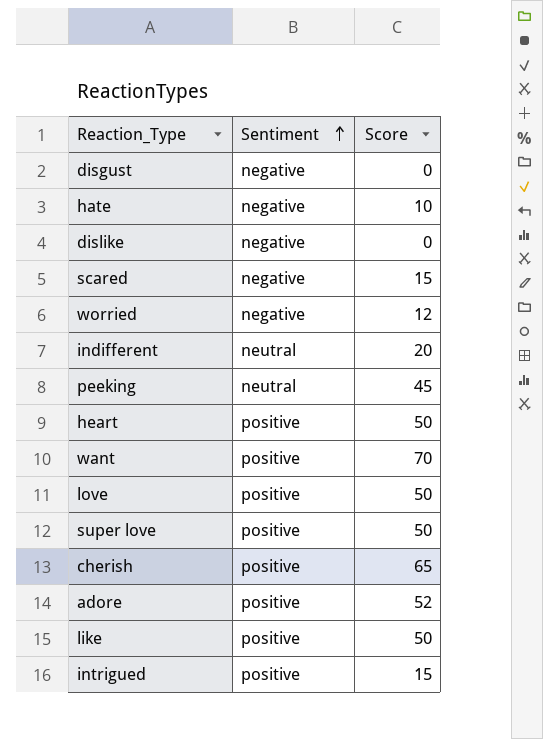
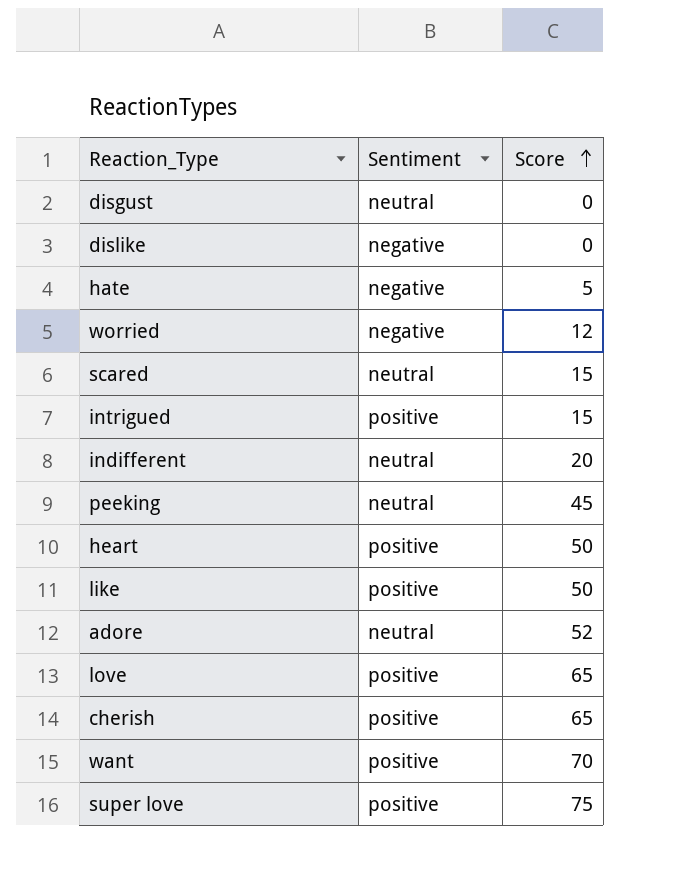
row order: Sentiment ascending -> Score ascending
disgust | Sentiment: negative -> neutral
hate | Score: 10 -> 5
scared | Sentiment: negative -> neutral
adore | Sentiment: positive -> neutral
love | Score: 50 -> 65
super love | Score: 50 -> 75

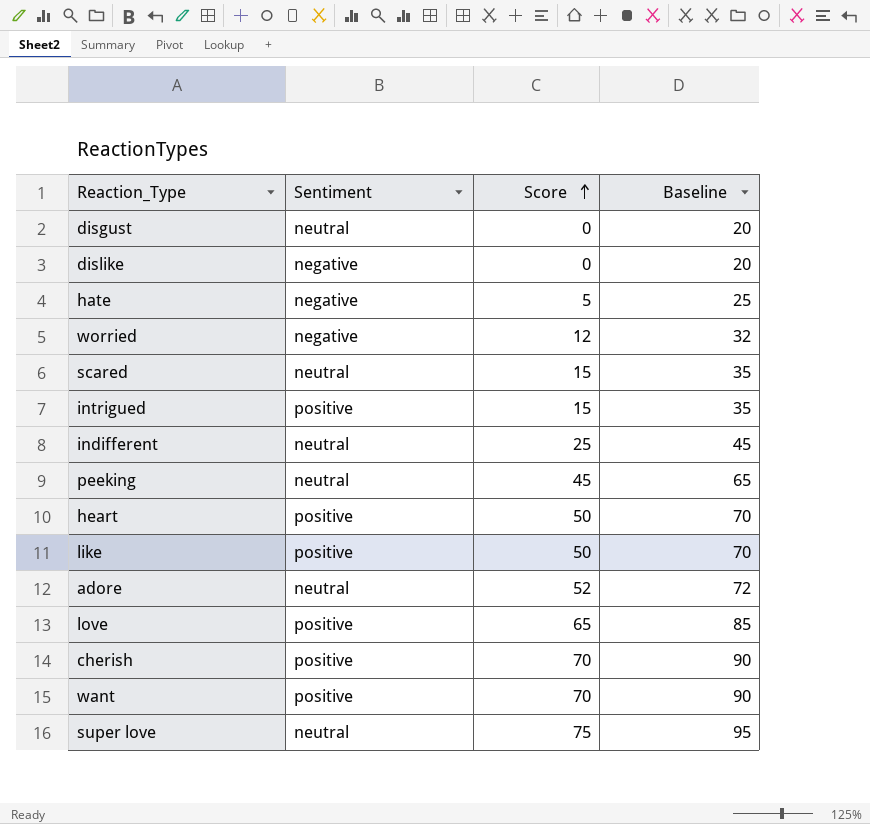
column Baseline | formula: none -> [Score] + 20
indifferent | Score: 20 -> 25
cherish | Score: 65 -> 70
super love | Sentiment: positive -> neutral

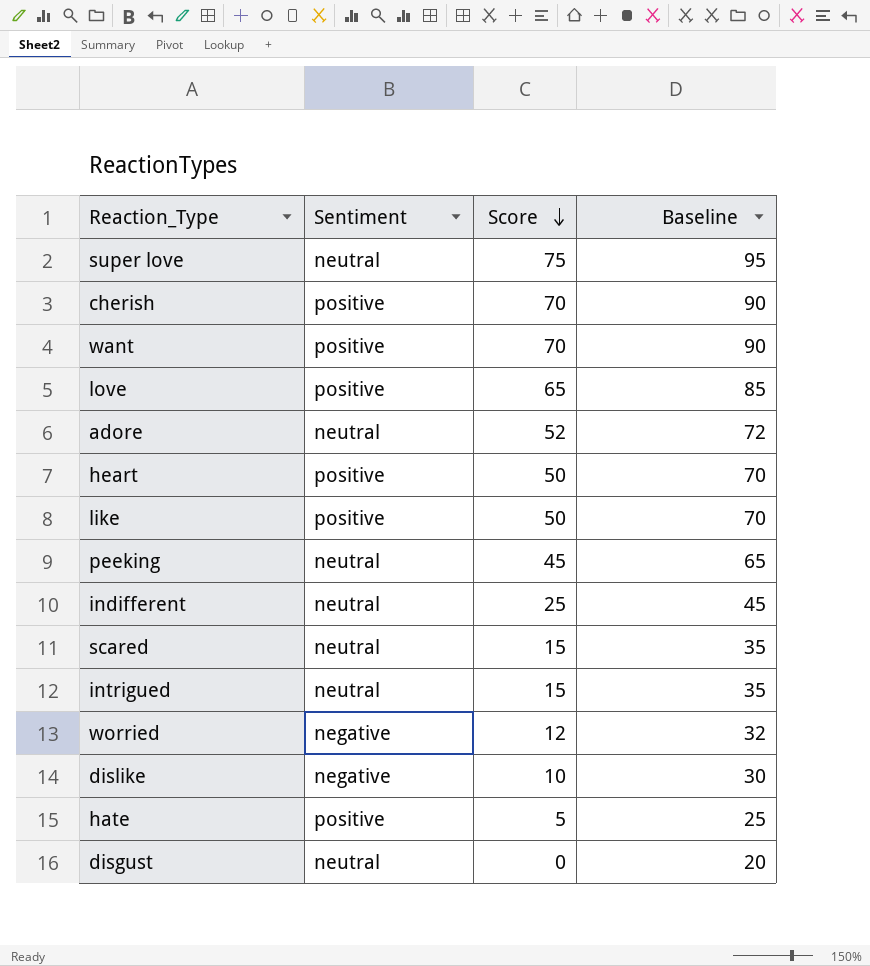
row order: Score ascending -> Score descending
intrigued | Sentiment: positive -> neutral
dislike | Score: 0 -> 10
dislike | Baseline: 20 -> 30
hate | Sentiment: negative -> positive

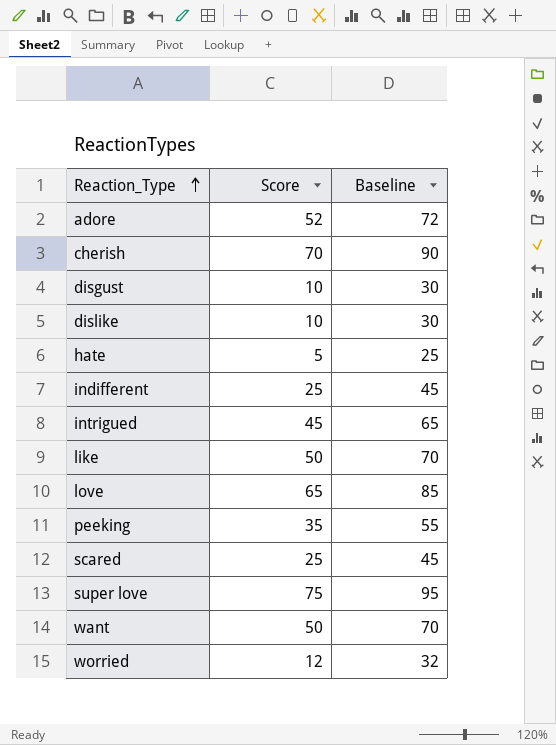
row order: Score descending -> Reaction_Type ascending
column Sentiment | position: 2 -> none
row heart: positive | 50 | 70 -> none
disgust | Score: 0 -> 10
disgust | Baseline: 20 -> 30
intrigued | Score: 15 -> 45
intrigued | Baseline: 35 -> 65
peeking | Score: 45 -> 35
peeking | Baseline: 65 -> 55
scared | Score: 15 -> 25
scared | Baseline: 35 -> 45
want | Score: 70 -> 50
want | Baseline: 90 -> 70

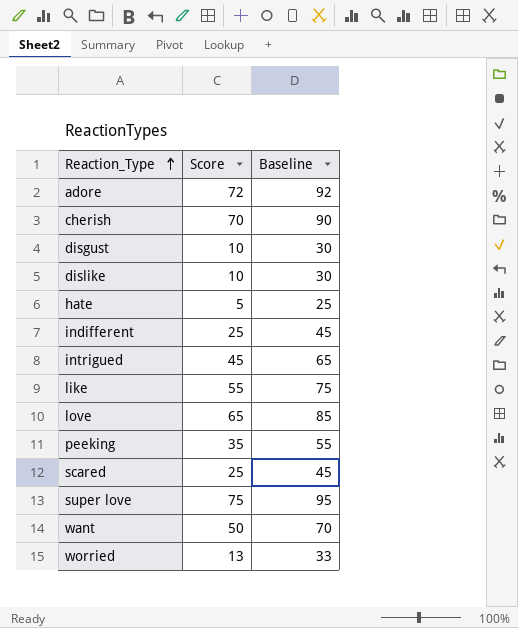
adore | Score: 52 -> 72
adore | Baseline: 72 -> 92
like | Score: 50 -> 55
like | Baseline: 70 -> 75
worried | Score: 12 -> 13
worried | Baseline: 32 -> 33

